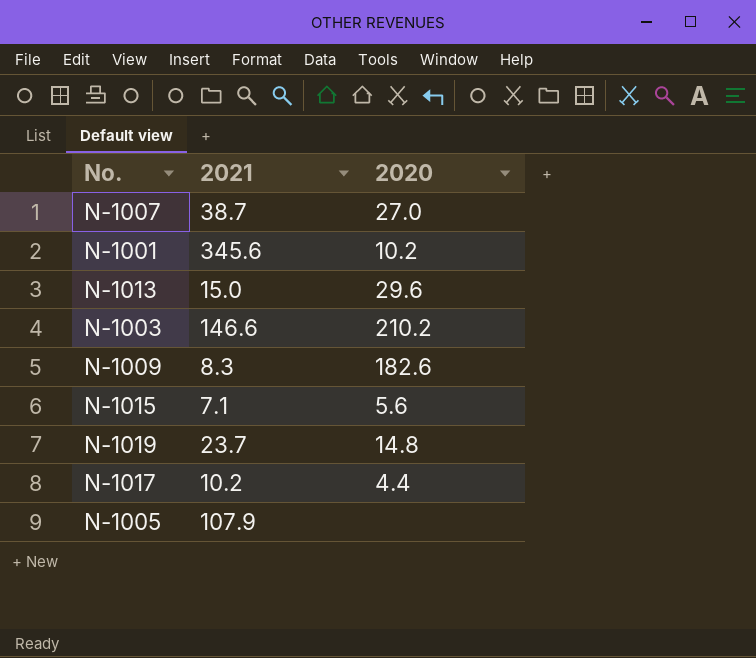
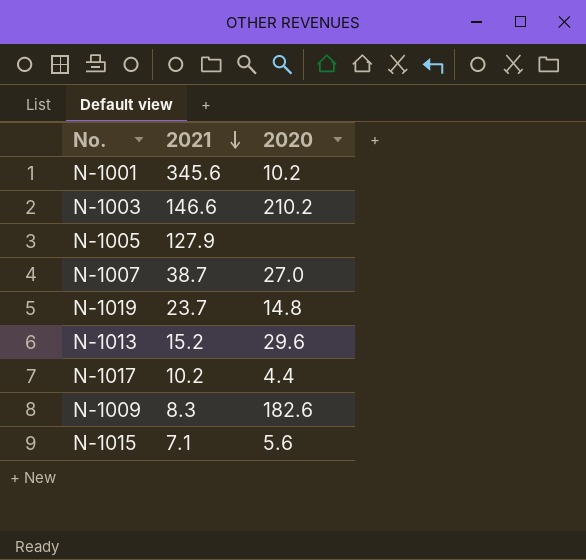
row order: none -> 2021 descending
N-1005 | 2021: 107.9 -> 127.9
N-1013 | 2021: 15.0 -> 15.2

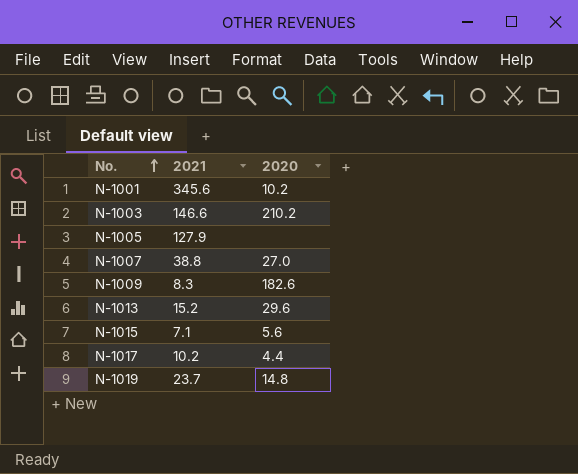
row order: 2021 descending -> No. ascending
N-1007 | 2021: 38.7 -> 38.8

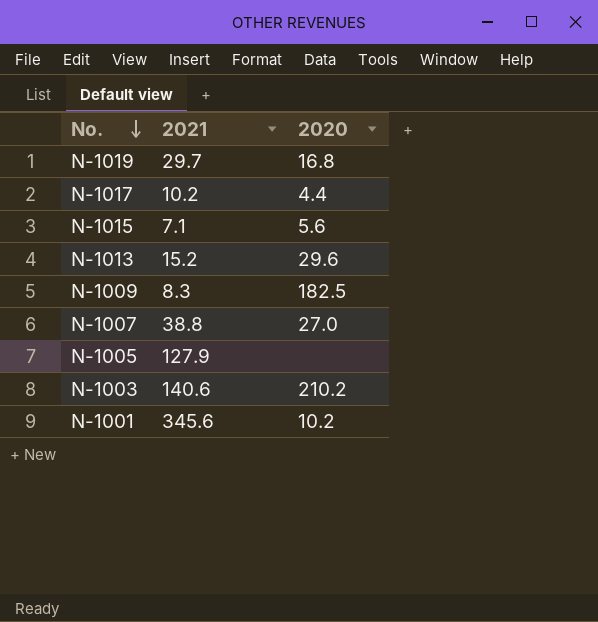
row order: No. ascending -> No. descending
N-1019 | 2021: 23.7 -> 29.7
N-1019 | 2020: 14.8 -> 16.8
N-1009 | 2020: 182.6 -> 182.5
N-1003 | 2021: 146.6 -> 140.6

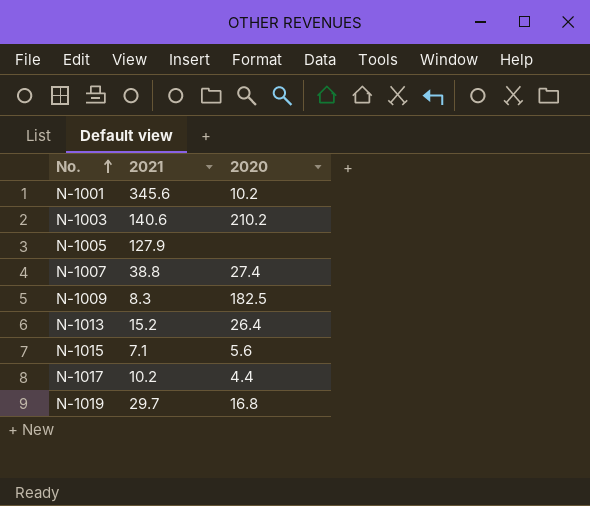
row order: No. descending -> No. ascending
N-1007 | 2020: 27.0 -> 27.4
N-1013 | 2020: 29.6 -> 26.4

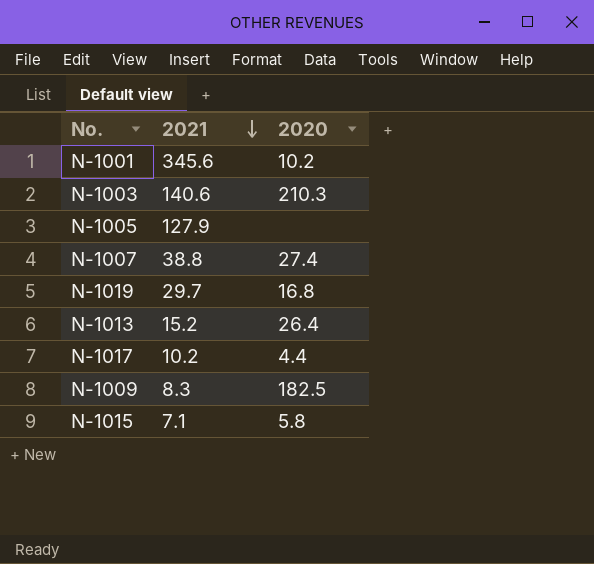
row order: No. ascending -> 2021 descending
N-1003 | 2020: 210.2 -> 210.3
N-1015 | 2020: 5.6 -> 5.8

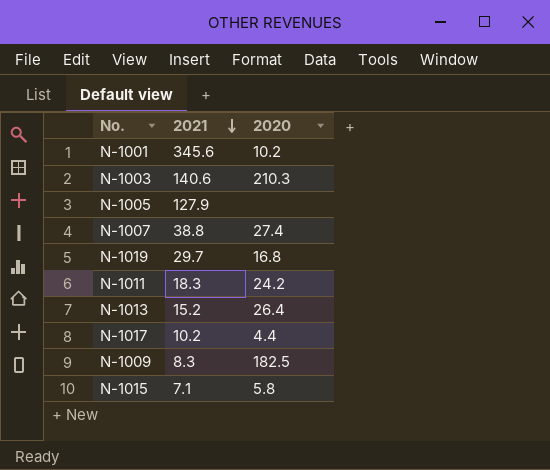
row N-1011: none -> 18.3 | 24.2

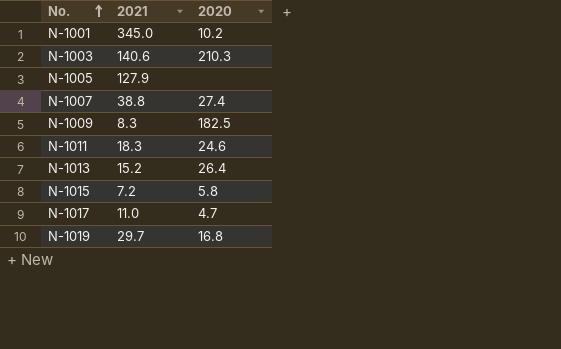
row order: 2021 descending -> No. ascending
N-1001 | 2021: 345.6 -> 345.0
N-1011 | 2020: 24.2 -> 24.6
N-1015 | 2021: 7.1 -> 7.2
N-1017 | 2021: 10.2 -> 11.0
N-1017 | 2020: 4.4 -> 4.7

